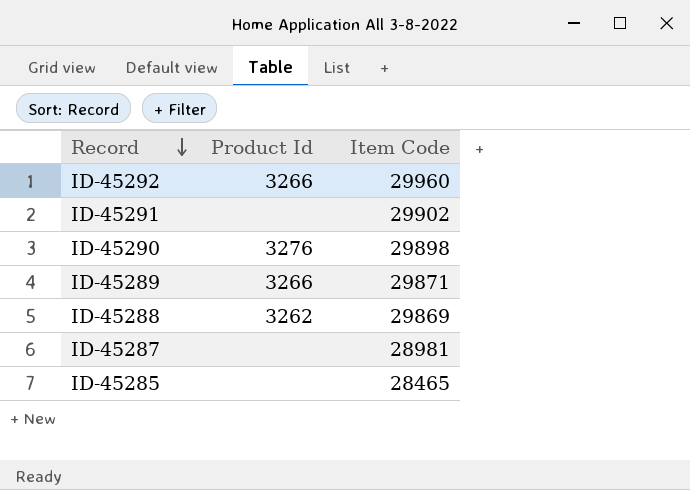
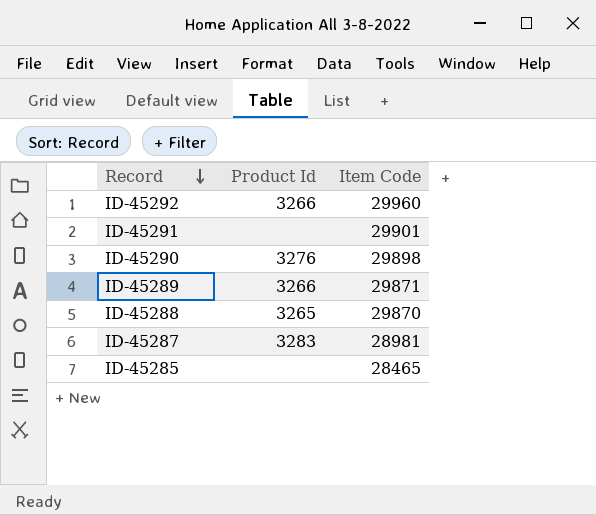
ID-45291 | Item Code: 29902 -> 29901
ID-45288 | Product Id: 3262 -> 3265
ID-45288 | Item Code: 29869 -> 29870
ID-45287 | Product Id: none -> 3283

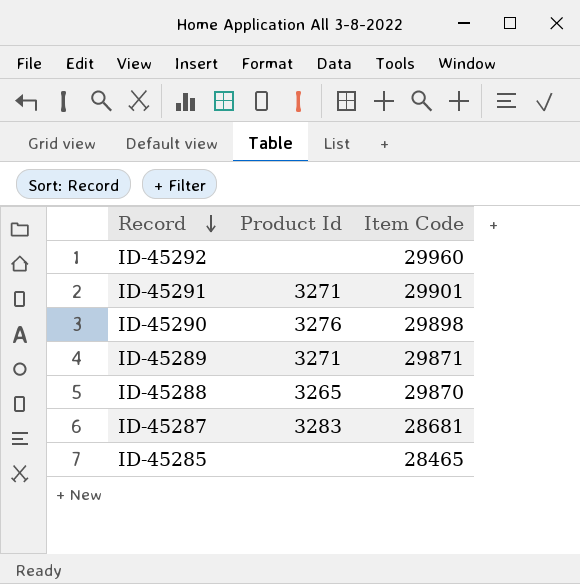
ID-45292 | Product Id: 3266 -> none
ID-45291 | Product Id: none -> 3271
ID-45289 | Product Id: 3266 -> 3271
ID-45287 | Item Code: 28981 -> 28681

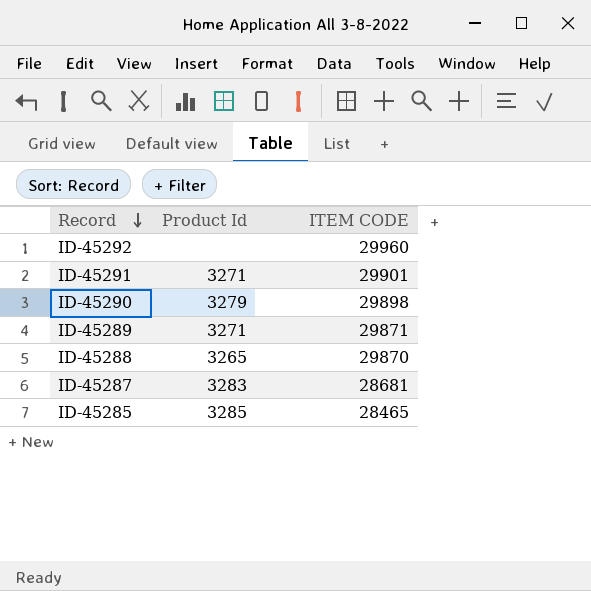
column name: Item Code -> ITEM CODE
ID-45290 | Product Id: 3276 -> 3279
ID-45285 | Product Id: none -> 3285

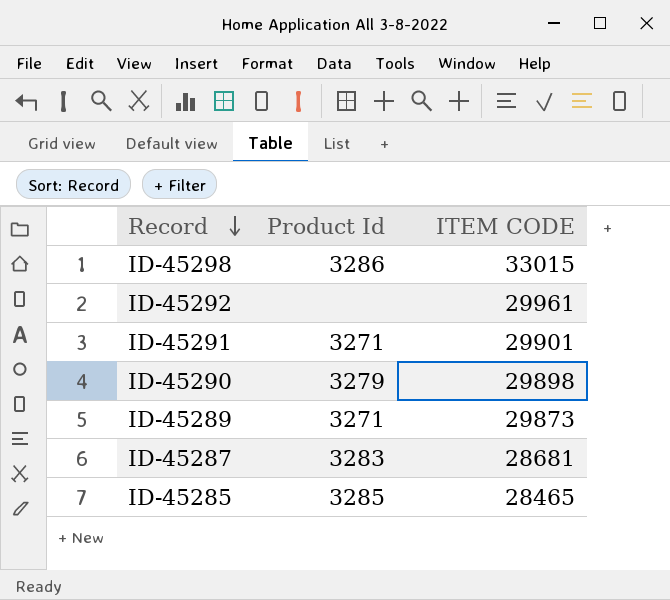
row ID-45288: 3265 | 29870 -> none
row ID-45298: none -> 3286 | 33015
ID-45292 | ITEM CODE: 29960 -> 29961
ID-45289 | ITEM CODE: 29871 -> 29873

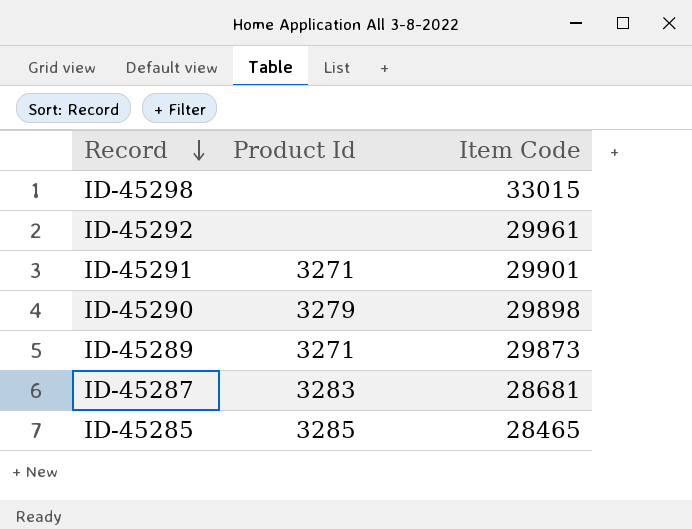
column name: ITEM CODE -> Item Code
ID-45298 | Product Id: 3286 -> none

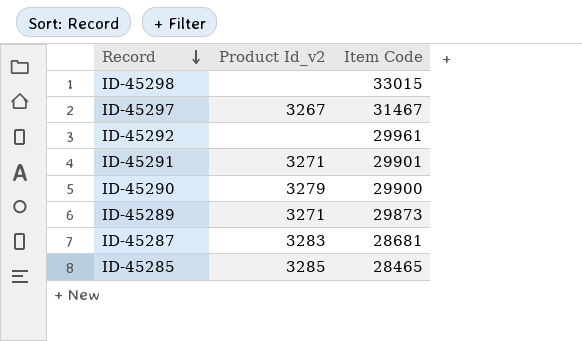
column name: Product Id -> Product Id_v2
row ID-45297: none -> 3267 | 31467
ID-45290 | Item Code: 29898 -> 29900

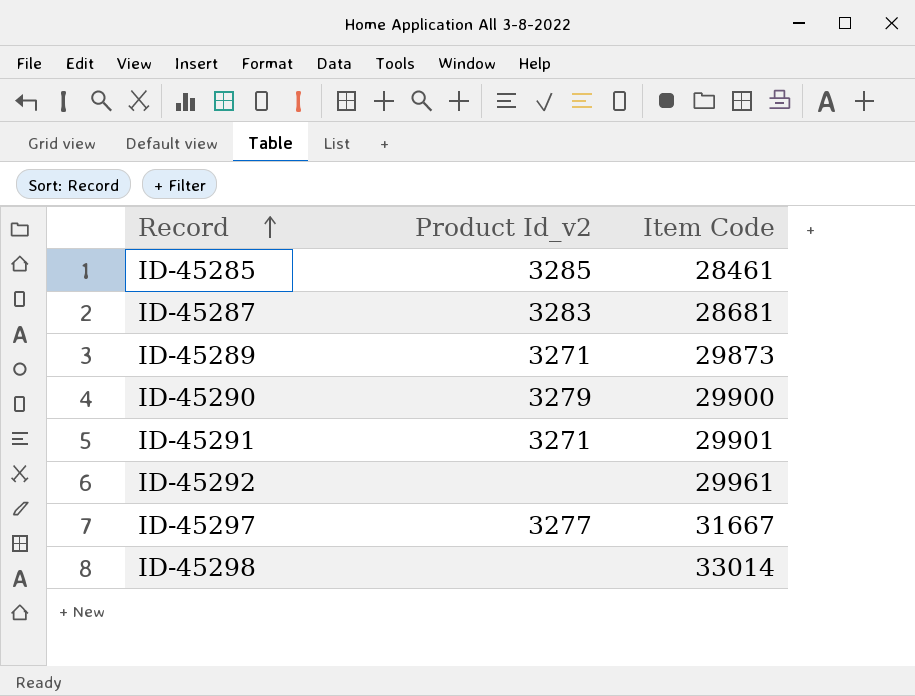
row order: Record descending -> Record ascending
ID-45285 | Item Code: 28465 -> 28461
ID-45297 | Product Id_v2: 3267 -> 3277
ID-45297 | Item Code: 31467 -> 31667
ID-45298 | Item Code: 33015 -> 33014

